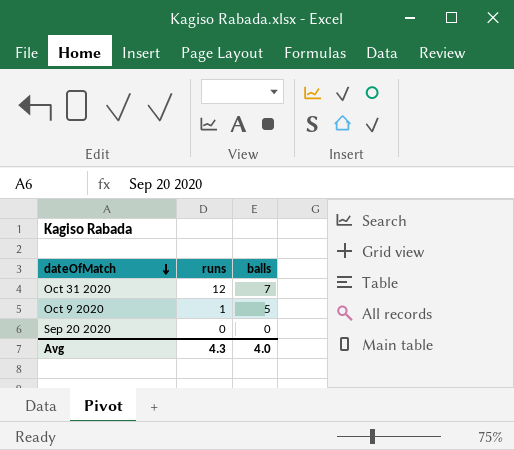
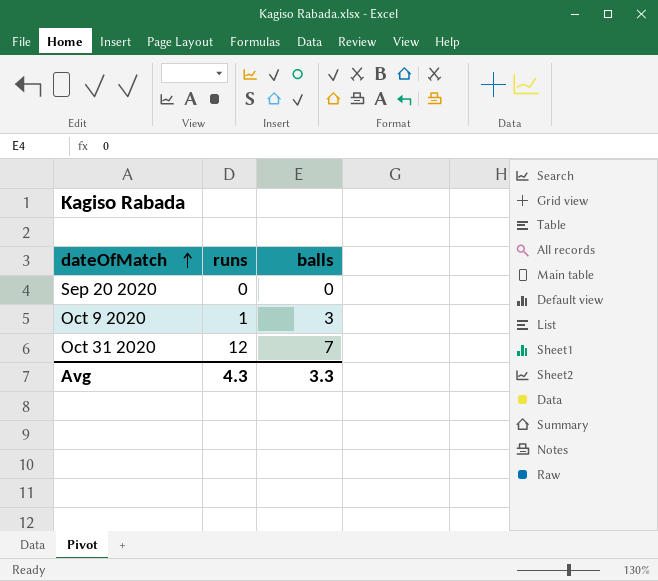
row order: dateOfMatch descending -> dateOfMatch ascending
Oct 9 2020 | balls: 5 -> 3
Avg | balls: 4.0 -> 3.3

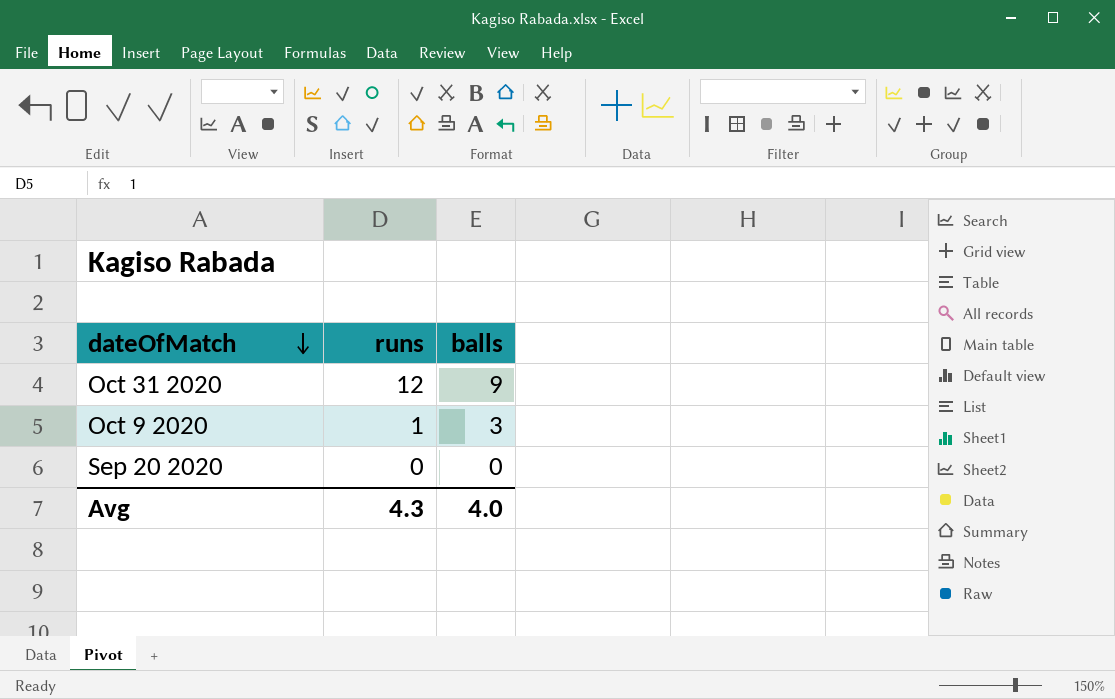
row order: dateOfMatch ascending -> dateOfMatch descending
Oct 31 2020 | balls: 7 -> 9
Avg | balls: 3.3 -> 4.0

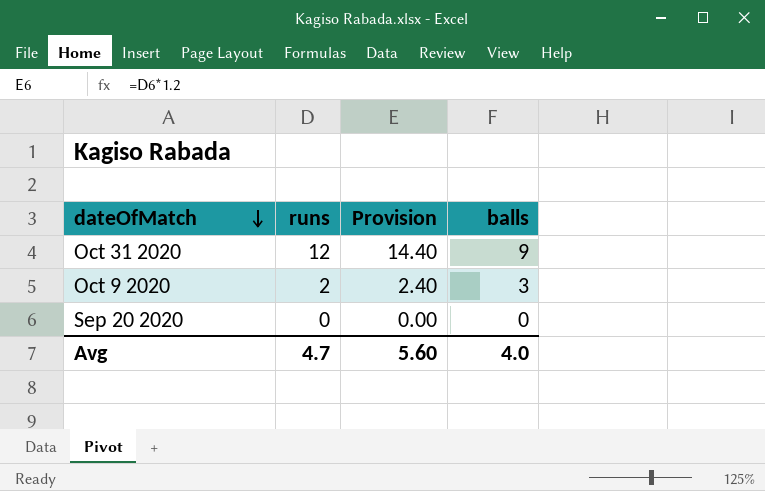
column Provision | formula: none -> [runs] * 1.2
Oct 9 2020 | runs: 1 -> 2
Avg | runs: 4.3 -> 4.7

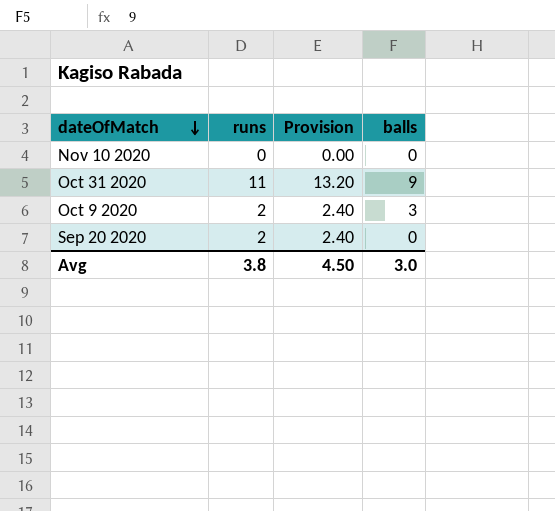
row Nov 10 2020: none -> 0 | 0.00 | 0
Oct 31 2020 | runs: 12 -> 11
Oct 31 2020 | Provision: 14.40 -> 13.20
Sep 20 2020 | runs: 0 -> 2
Sep 20 2020 | Provision: 0.00 -> 2.40
Avg | runs: 4.7 -> 3.8
Avg | Provision: 5.60 -> 4.50
Avg | balls: 4.0 -> 3.0

